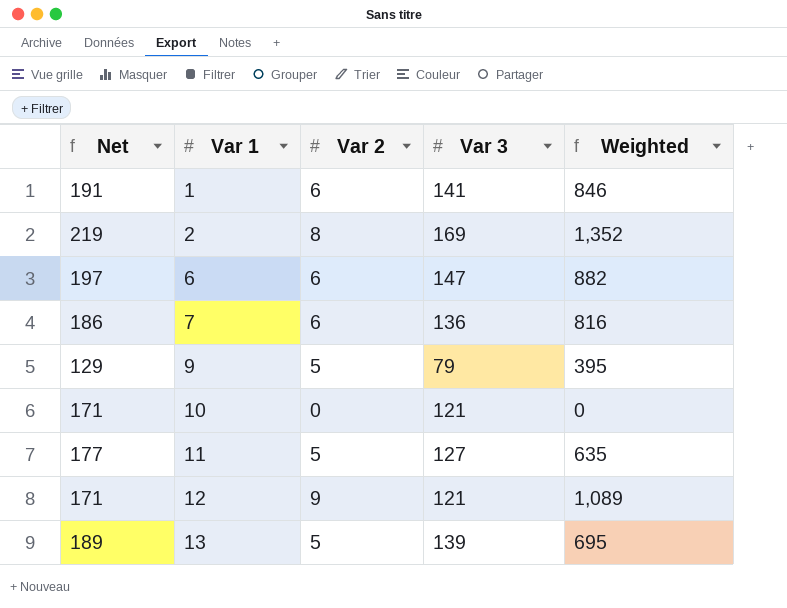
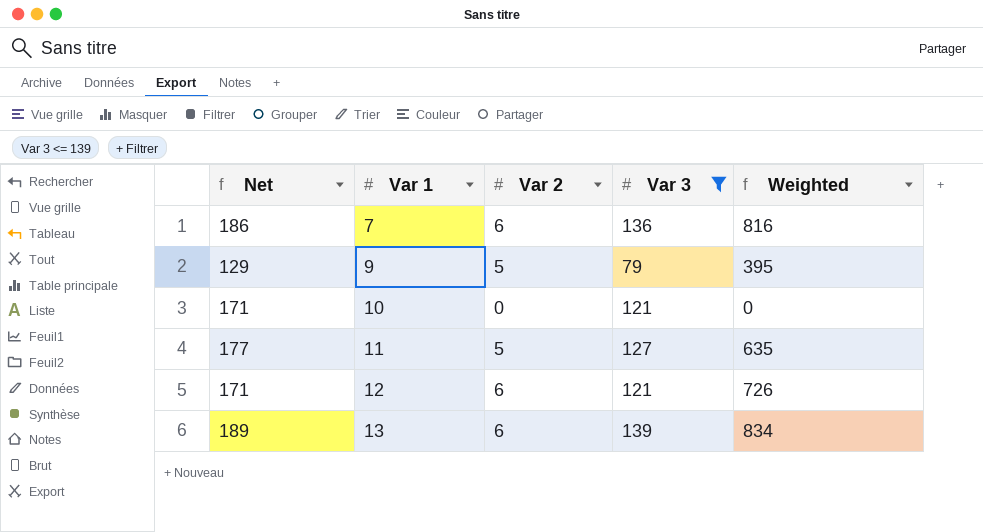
filter: none -> Var 3 <= 139
12 | Var 2: 9 -> 6
12 | Weighted: 1,089 -> 726
13 | Var 2: 5 -> 6
13 | Weighted: 695 -> 834

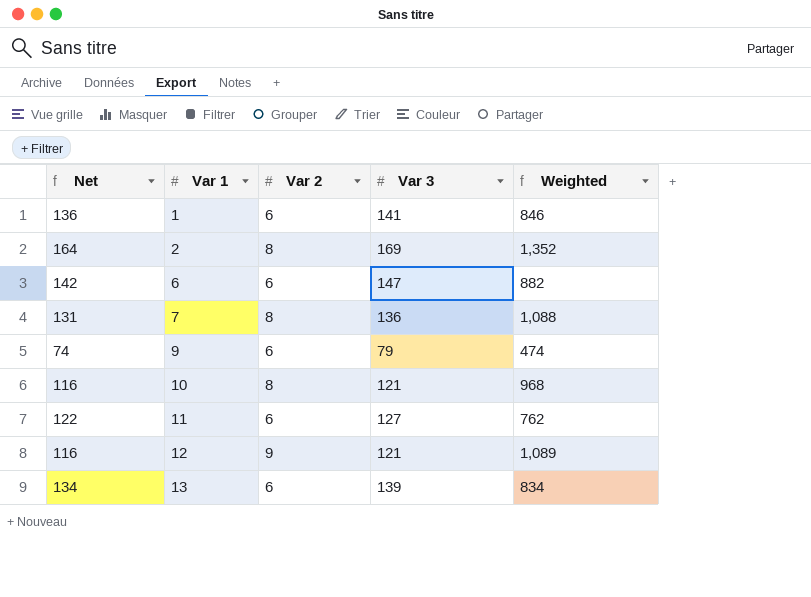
filter: Var 3 <= 139 -> none
column Net | formula: [Var 3] + 50 -> [Var 3] - 5
7 | Var 2: 6 -> 8
7 | Weighted: 816 -> 1,088
9 | Var 2: 5 -> 6
9 | Weighted: 395 -> 474
10 | Var 2: 0 -> 8
10 | Weighted: 0 -> 968
11 | Var 2: 5 -> 6
11 | Weighted: 635 -> 762
12 | Var 2: 6 -> 9
12 | Weighted: 726 -> 1,089

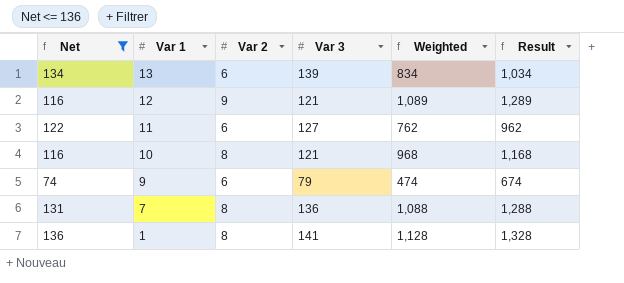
filter: none -> Net <= 136
row order: Var 1 ascending -> Var 1 descending
column Result | formula: none -> [Weighted] + 200
1 | Var 2: 6 -> 8
1 | Weighted: 846 -> 1,128

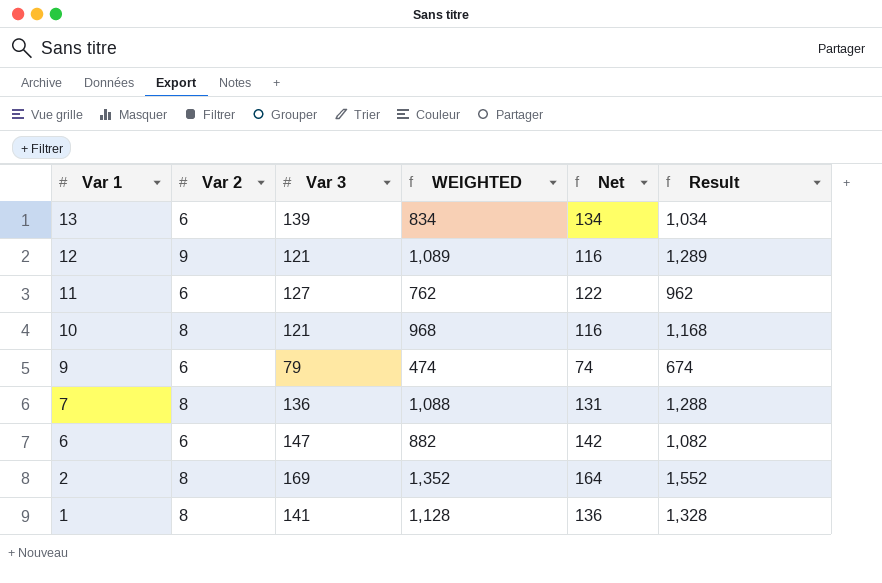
filter: Net <= 136 -> none
column name: Weighted -> WEIGHTED
column Net | position: 1 -> 5

